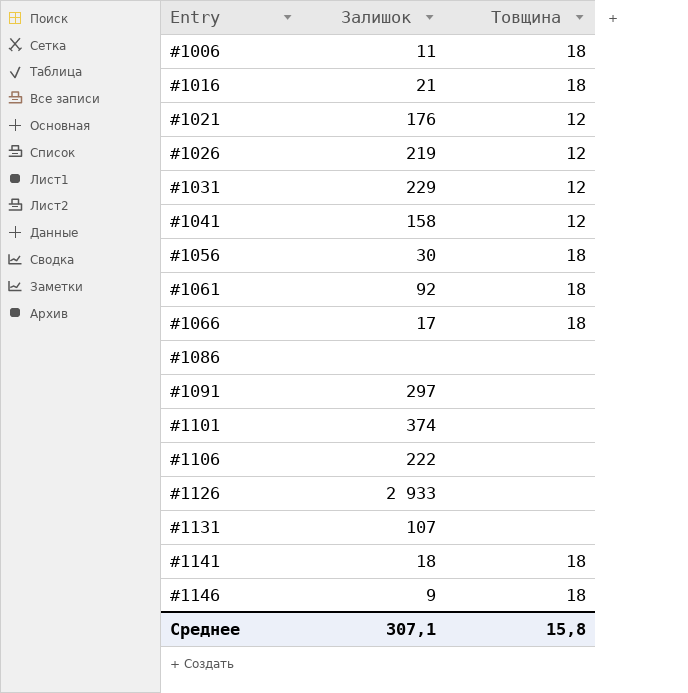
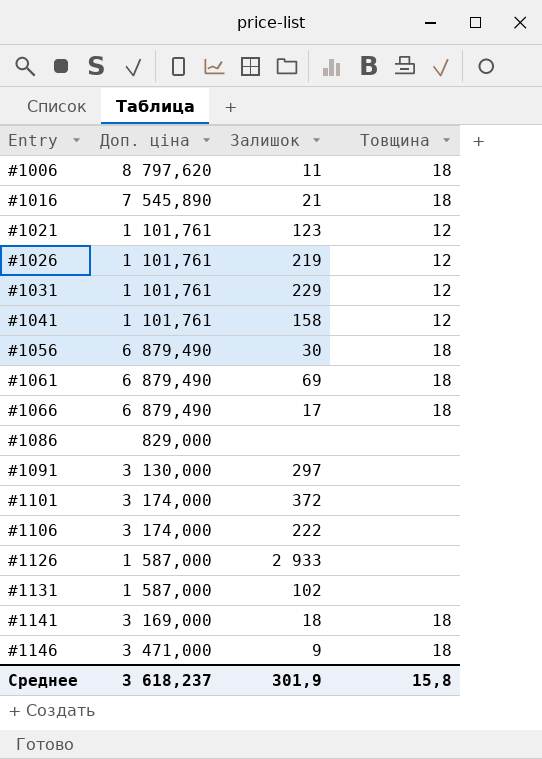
column Доп. ціна | position: none -> 2
#1021 | Залишок: 176 -> 123
#1061 | Залишок: 92 -> 69
#1101 | Залишок: 374 -> 372
#1131 | Залишок: 107 -> 102
Среднее | Залишок: 307,1 -> 301,9

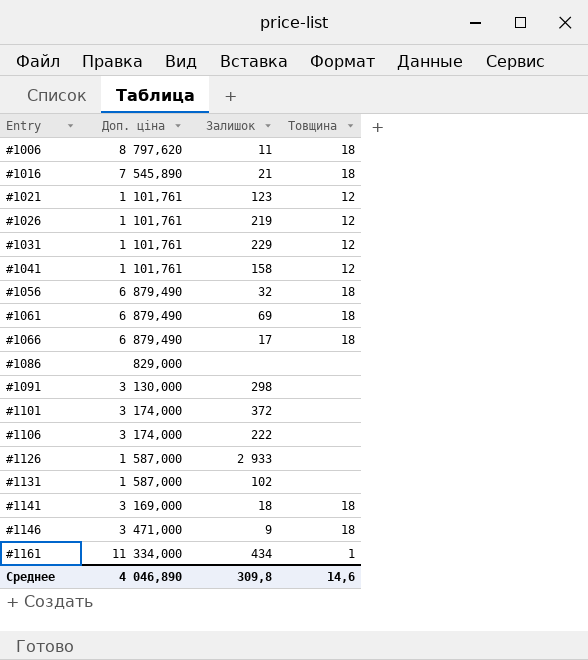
#1056 | Залишок: 30 -> 32
#1091 | Залишок: 297 -> 298
row #1161: none -> 11 334,000 | 434 | 1
Среднее | Доп. ціна: 3 618,237 -> 4 046,890
Среднее | Залишок: 301,9 -> 309,8
Среднее | Товщина: 15,8 -> 14,6

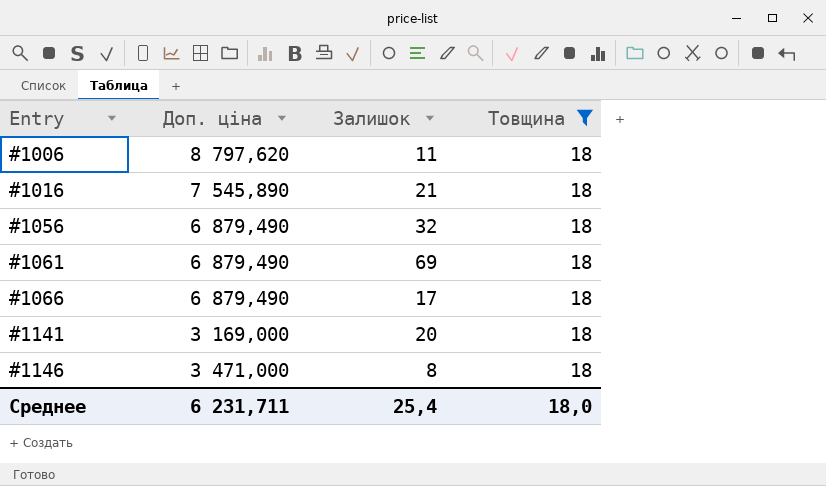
filter: none -> Товщина = 18
#1141 | Залишок: 18 -> 20
#1146 | Залишок: 9 -> 8
Среднее | Доп. ціна: 4 046,890 -> 6 231,711
Среднее | Залишок: 309,8 -> 25,4
Среднее | Товщина: 14,6 -> 18,0

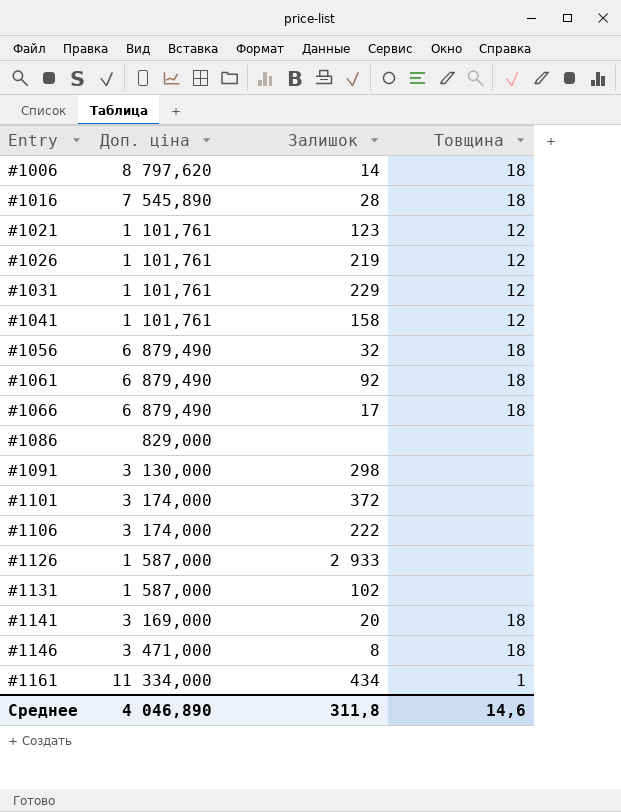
filter: Товщина = 18 -> none
#1006 | Залишок: 11 -> 14
#1016 | Залишок: 21 -> 28
#1061 | Залишок: 69 -> 92
Среднее | Доп. ціна: 6 231,711 -> 4 046,890
Среднее | Залишок: 25,4 -> 311,8
Среднее | Товщина: 18,0 -> 14,6

